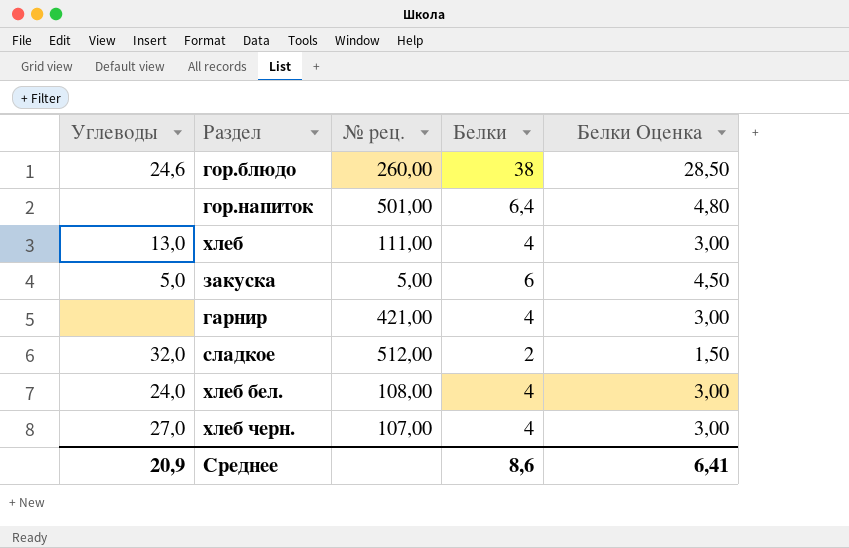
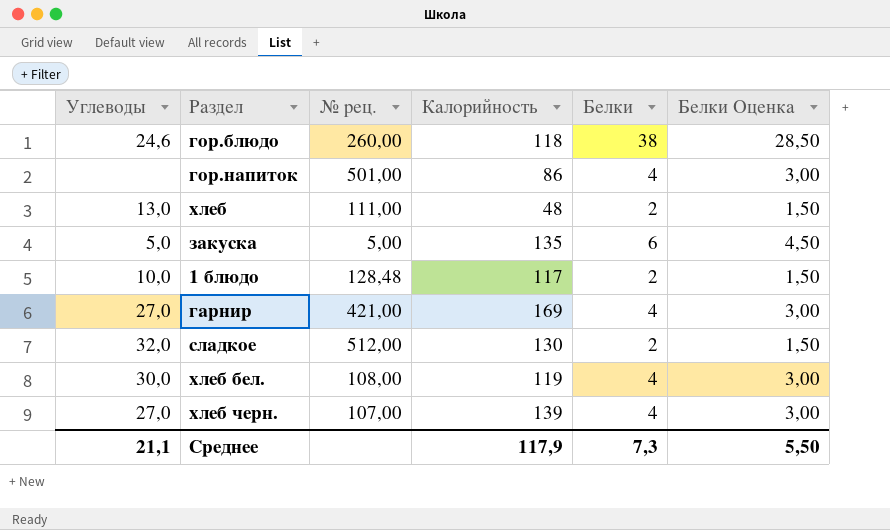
column Калорийность | position: none -> 4
гор.напиток | Белки: 6,4 -> 4
гор.напиток | Белки Оценка: 4,80 -> 3,00
хлеб | Белки: 4 -> 2
хлеб | Белки Оценка: 3,00 -> 1,50
row 1 блюдо: none -> 10,0 | 128,48 | 117 | 2 | 1,50
гарнир | Углеводы: none -> 27,0
хлеб бел. | Углеводы: 24,0 -> 30,0
Среднее | Углеводы: 20,9 -> 21,1
Среднее | Белки: 8,6 -> 7,3
Среднее | Белки Оценка: 6,41 -> 5,50

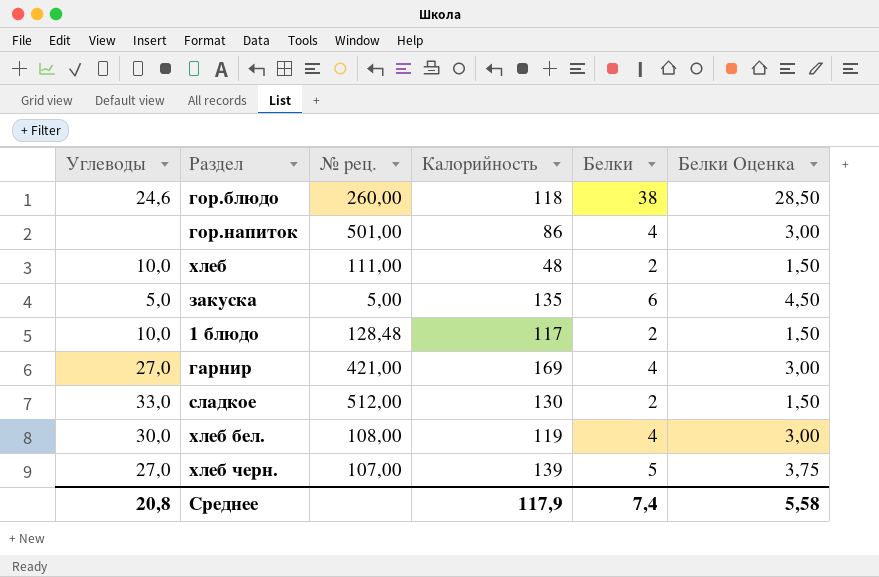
хлеб | Углеводы: 13,0 -> 10,0
сладкое | Углеводы: 32,0 -> 33,0
хлеб черн. | Белки: 4 -> 5
хлеб черн. | Белки Оценка: 3,00 -> 3,75
Среднее | Углеводы: 21,1 -> 20,8
Среднее | Белки: 7,3 -> 7,4
Среднее | Белки Оценка: 5,50 -> 5,58

